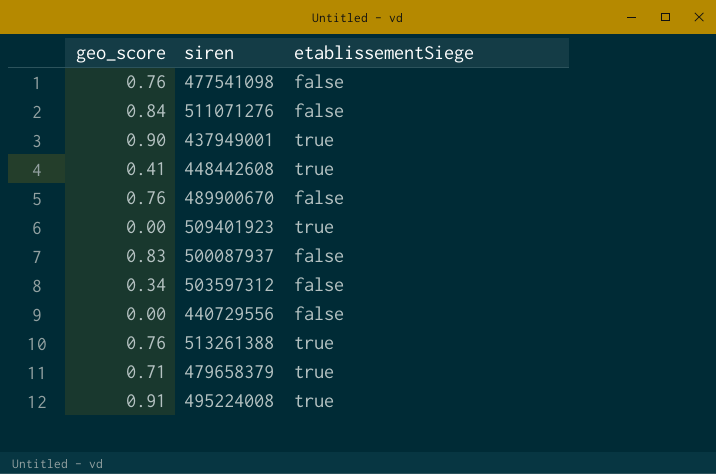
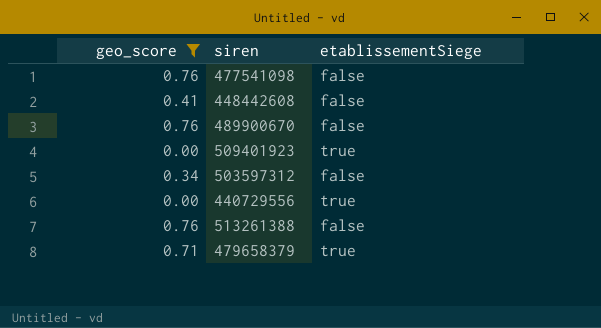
filter: none -> geo_score <= 0.76
448442608 | etablissementSiege: true -> false
440729556 | etablissementSiege: false -> true
513261388 | etablissementSiege: true -> false

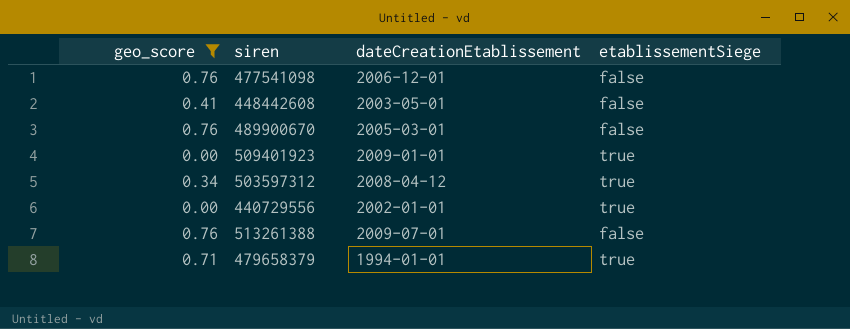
column dateCreationEtablissement | position: none -> 3
503597312 | etablissementSiege: false -> true

